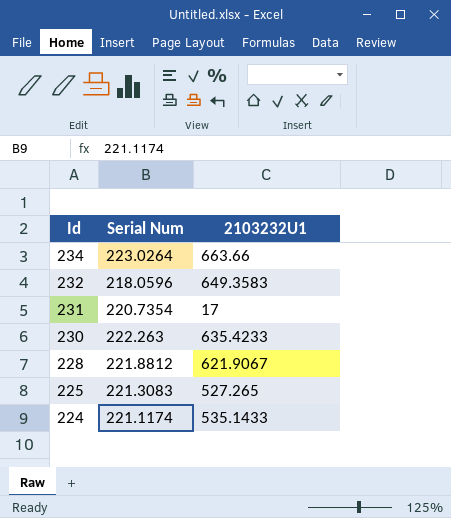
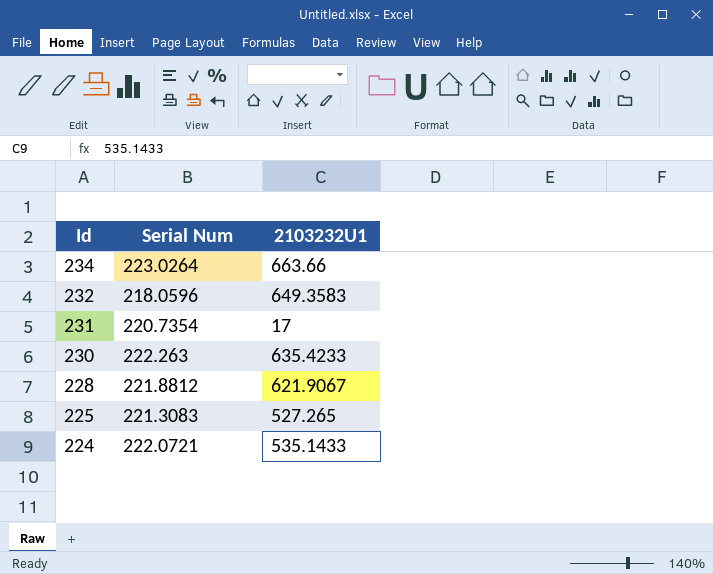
224 | Serial Num: 221.1174 -> 222.0721

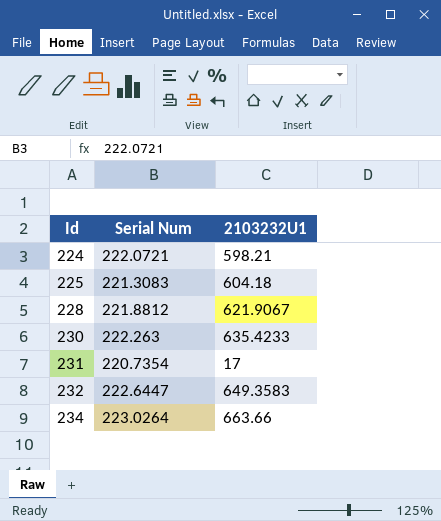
row order: Id descending -> Id ascending
224 | 2103232U1: 535.1433 -> 598.21
225 | 2103232U1: 527.265 -> 604.18
232 | Serial Num: 218.0596 -> 222.6447

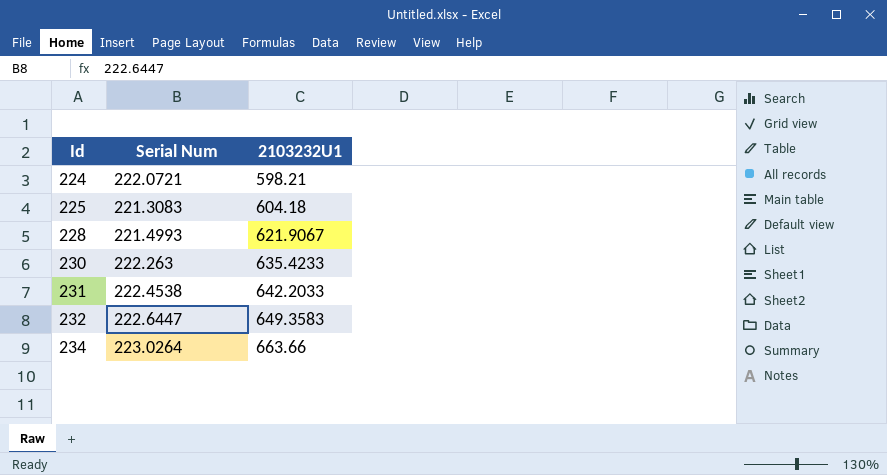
228 | Serial Num: 221.8812 -> 221.4993
231 | Serial Num: 220.7354 -> 222.4538
231 | 2103232U1: 17 -> 642.2033

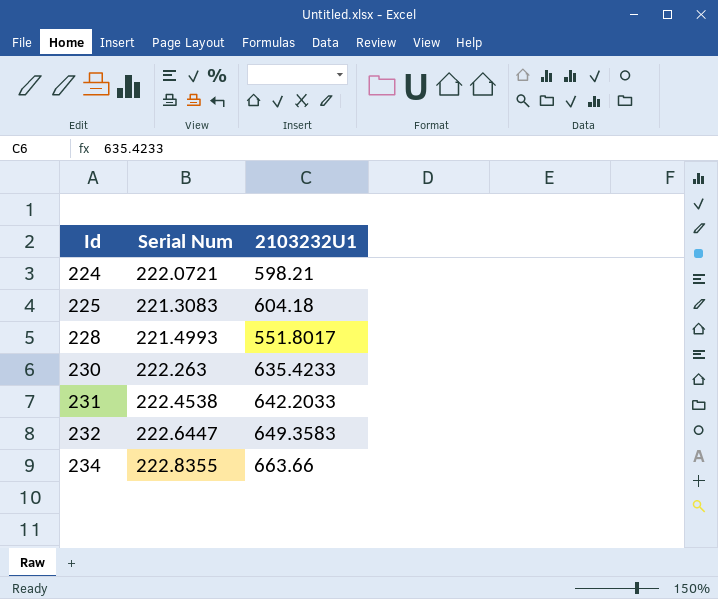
228 | 2103232U1: 621.9067 -> 551.8017
234 | Serial Num: 223.0264 -> 222.8355

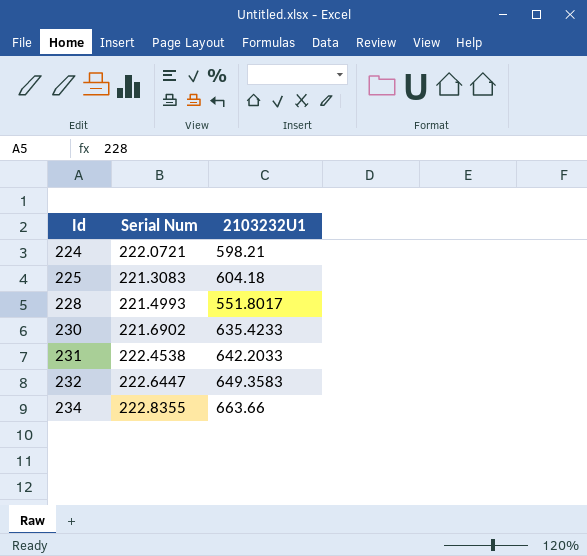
230 | Serial Num: 222.263 -> 221.6902

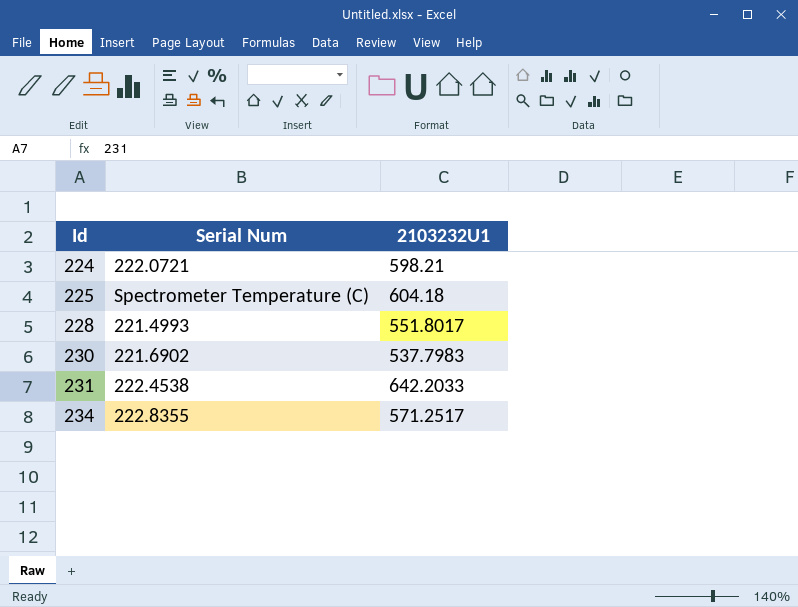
row 232: 222.6447 | 649.3583 -> none
225 | Serial Num: 221.3083 -> Spectrometer Temperature (C)
230 | 2103232U1: 635.4233 -> 537.7983
234 | 2103232U1: 663.66 -> 571.2517

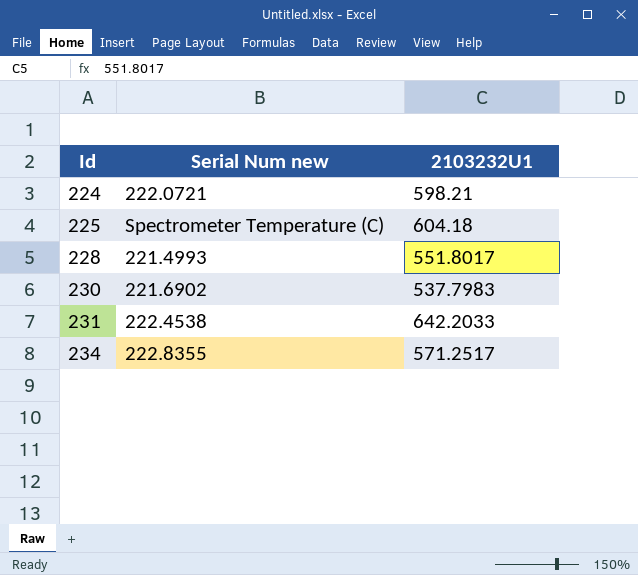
column name: Serial Num -> Serial Num new

